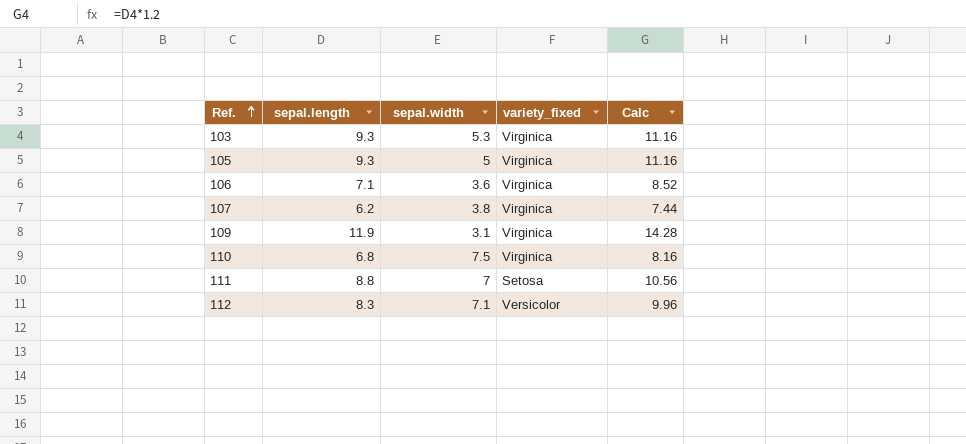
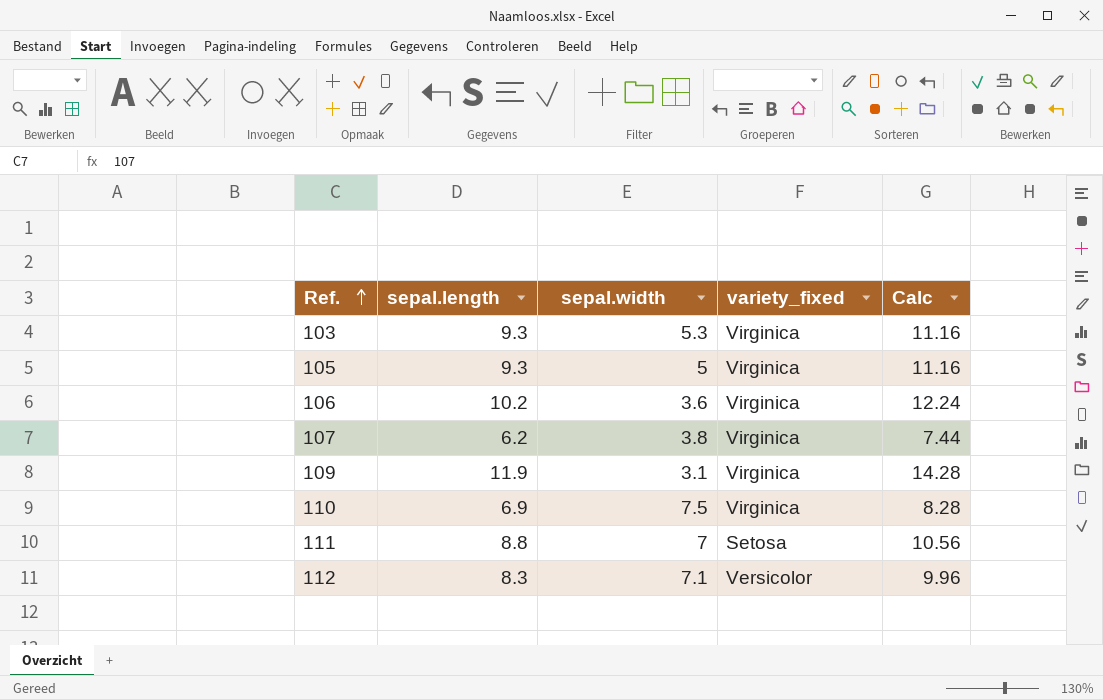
106 | sepal.length: 7.1 -> 10.2
106 | Calc: 8.52 -> 12.24
110 | sepal.length: 6.8 -> 6.9
110 | Calc: 8.16 -> 8.28

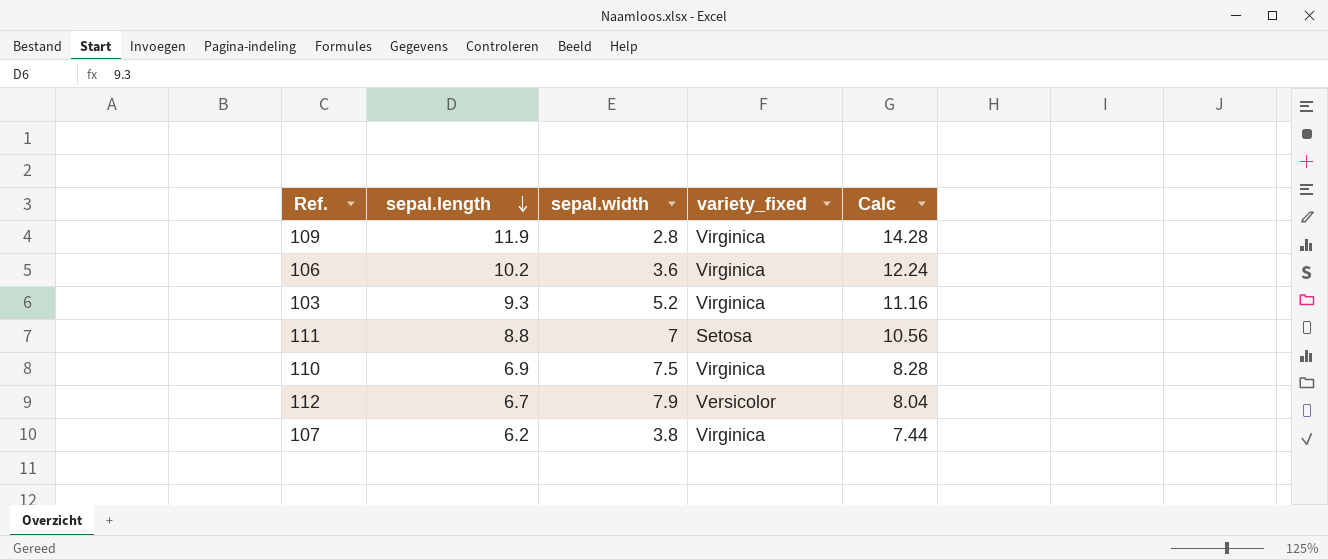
row order: Ref. ascending -> sepal.length descending
row 105: 9.3 | 5 | Virginica | 11.16 -> none
109 | sepal.width: 3.1 -> 2.8
103 | sepal.width: 5.3 -> 5.2
112 | sepal.length: 8.3 -> 6.7
112 | sepal.width: 7.1 -> 7.9
112 | Calc: 9.96 -> 8.04

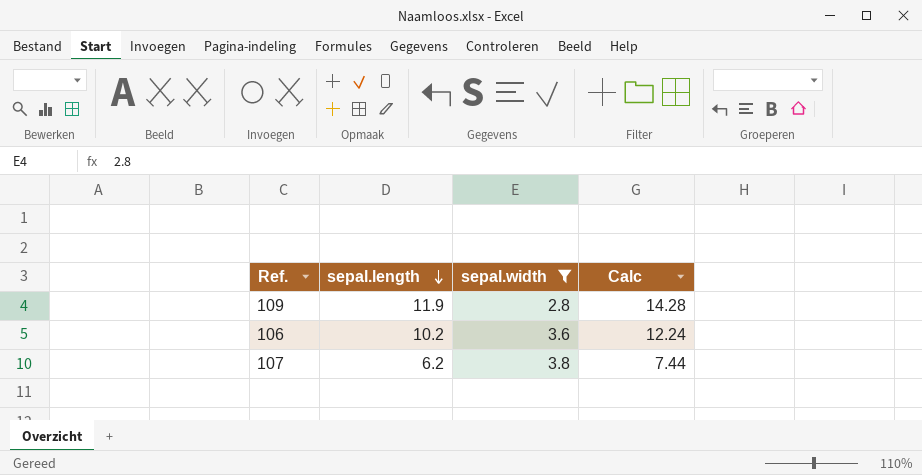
filter: none -> sepal.width <= 3.8
column variety_fixed | position: 4 -> none

